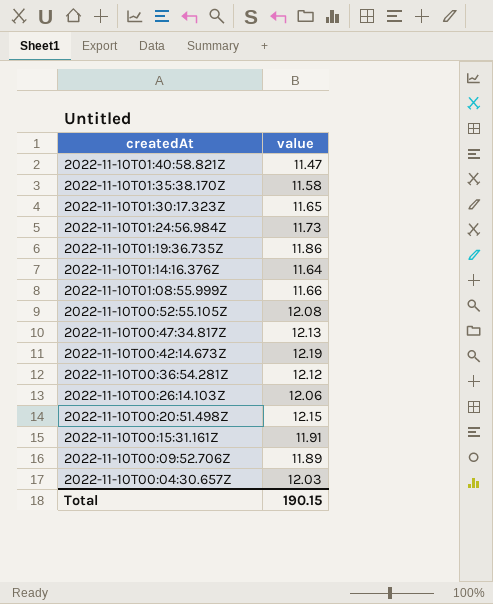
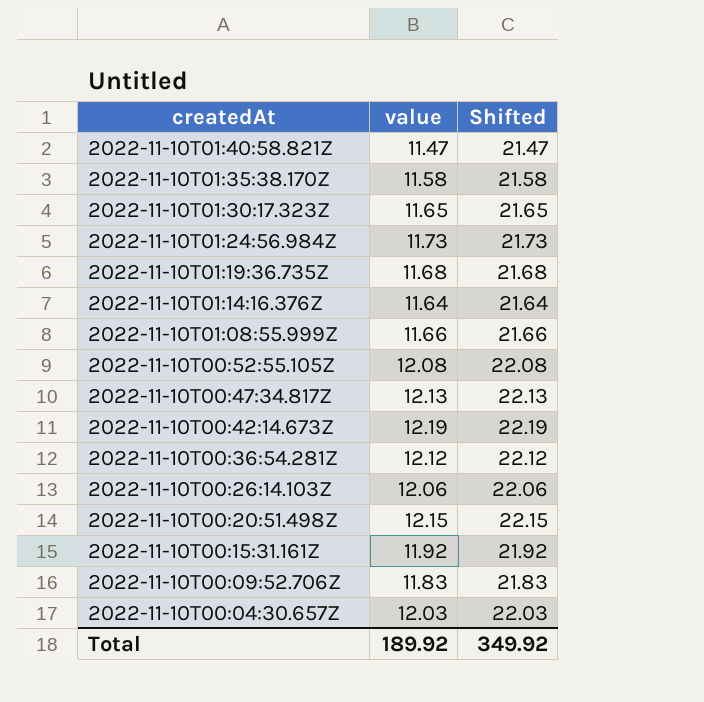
column Shifted | formula: none -> [value] + 10
2022-11-10T01:19:36.735Z | value: 11.86 -> 11.68
2022-11-10T00:15:31.161Z | value: 11.91 -> 11.92
2022-11-10T00:09:52.706Z | value: 11.89 -> 11.83
Total | value: 190.15 -> 189.92

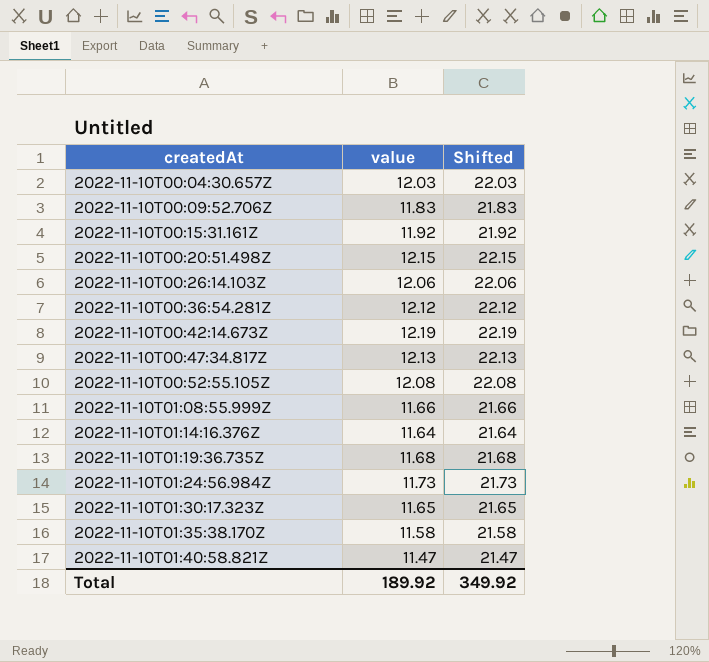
row order: createdAt descending -> createdAt ascending

